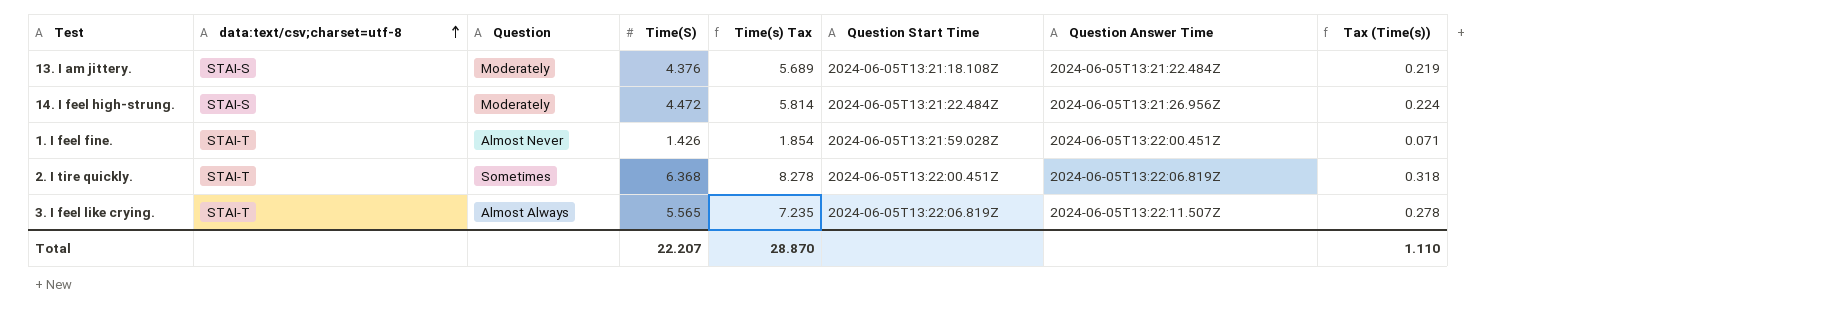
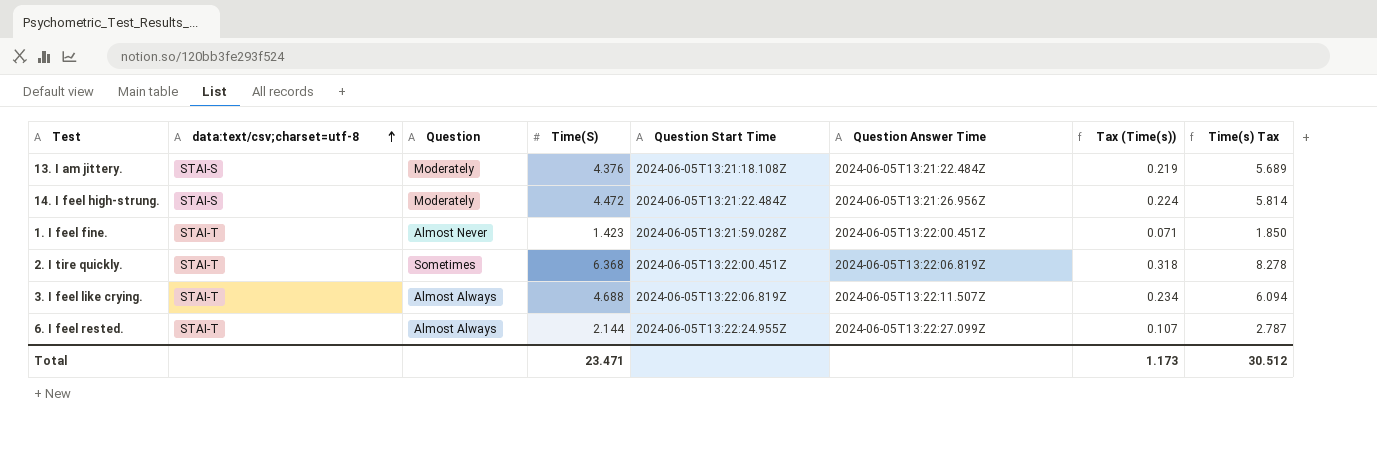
column Time(s) Tax | position: 5 -> 8
1. I feel fine. | Time(S): 1.426 -> 1.423
1. I feel fine. | Time(s) Tax: 1.854 -> 1.850
3. I feel like crying. | Time(S): 5.565 -> 4.688
3. I feel like crying. | Tax (Time(s)): 0.278 -> 0.234
3. I feel like crying. | Time(s) Tax: 7.235 -> 6.094
row 6. I feel rested.: none -> STAI-T | Almost Always | 2.144 | 2024-06-05T13:22:24.955Z | 2024-06-05T13:22:27.099Z | 0.107 | 2.787
Total | Time(S): 22.207 -> 23.471
Total | Tax (Time(s)): 1.110 -> 1.173
Total | Time(s) Tax: 28.870 -> 30.512

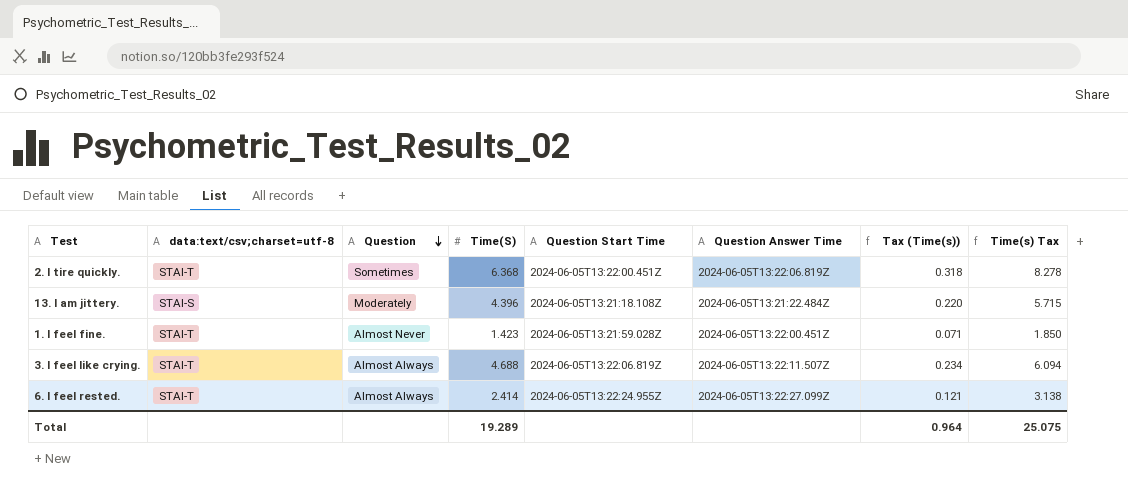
row order: data:text/csv;charset=utf-8 ascending -> Question descending
row 14. I feel high-strung.: STAI-S | Moderately | 4.472 | 2024-06-05T13:21:22.484Z | 2024-06-05T13:21:26.956Z | 0.224 | 5.814 -> none
13. I am jittery. | Time(S): 4.376 -> 4.396
13. I am jittery. | Tax (Time(s)): 0.219 -> 0.220
13. I am jittery. | Time(s) Tax: 5.689 -> 5.715
6. I feel rested. | Time(S): 2.144 -> 2.414
6. I feel rested. | Tax (Time(s)): 0.107 -> 0.121
6. I feel rested. | Time(s) Tax: 2.787 -> 3.138
Total | Time(S): 23.471 -> 19.289
Total | Tax (Time(s)): 1.173 -> 0.964
Total | Time(s) Tax: 30.512 -> 25.075

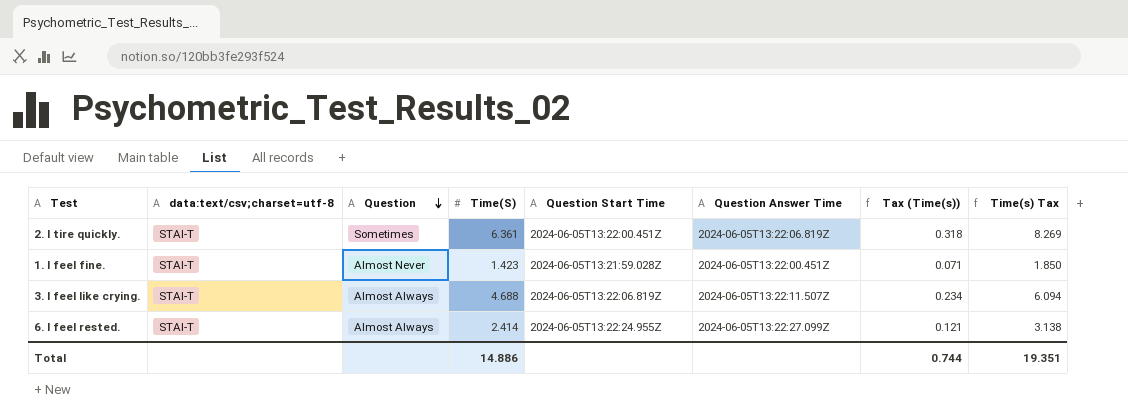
row 13. I am jittery.: STAI-S | Moderately | 4.396 | 2024-06-05T13:21:18.108Z | 2024-06-05T13:21:22.484Z | 0.220 | 5.715 -> none
2. I tire quickly. | Time(S): 6.368 -> 6.361
2. I tire quickly. | Time(s) Tax: 8.278 -> 8.269
Total | Time(S): 19.289 -> 14.886
Total | Tax (Time(s)): 0.964 -> 0.744
Total | Time(s) Tax: 25.075 -> 19.351

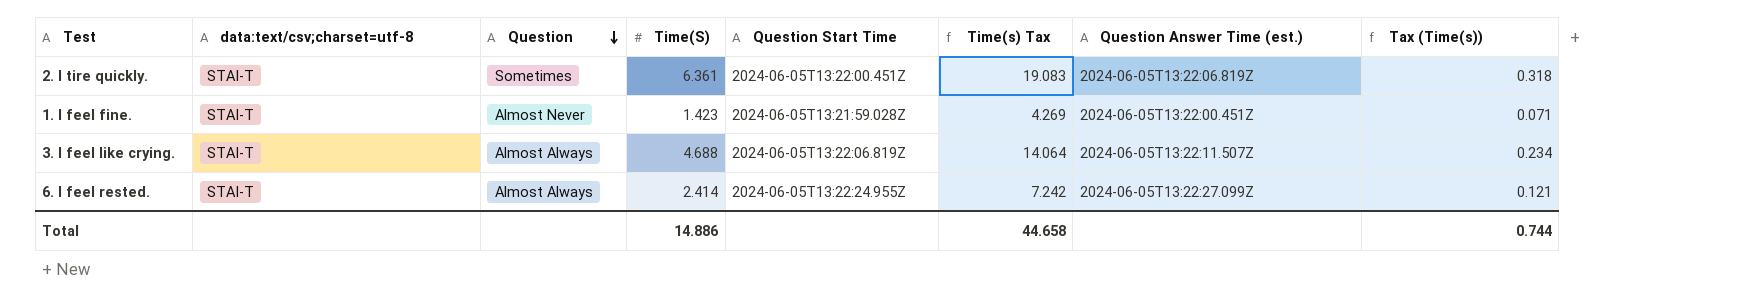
column Time(s) Tax | formula: [Time(S)] * 1.3 -> [Time(S)] * 3
column Time(s) Tax | position: 8 -> 6
column name: Question Answer Time -> Question Answer Time (est.)
Total | Time(s) Tax: 19.351 -> 44.658

